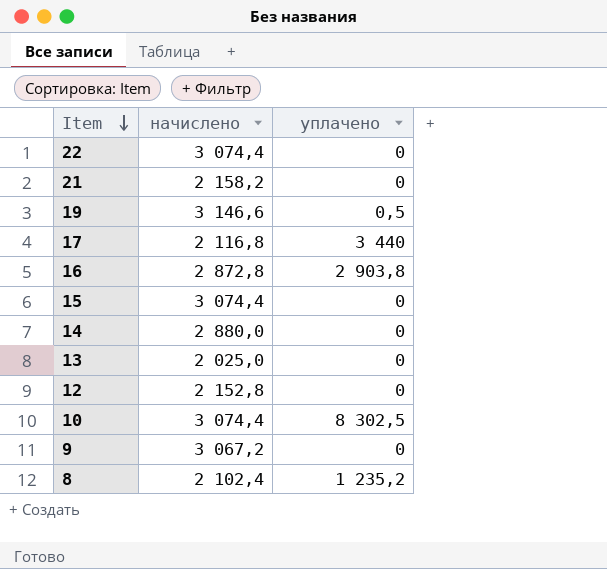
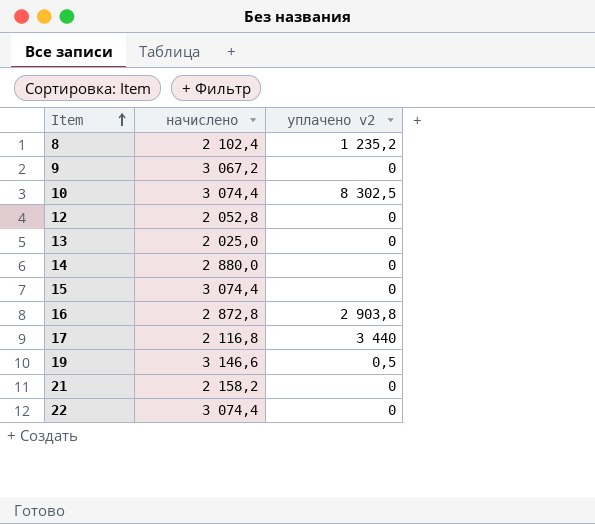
row order: Item descending -> Item ascending
column name: уплачено -> уплачено v2
12 | начислено: 2 152,8 -> 2 052,8

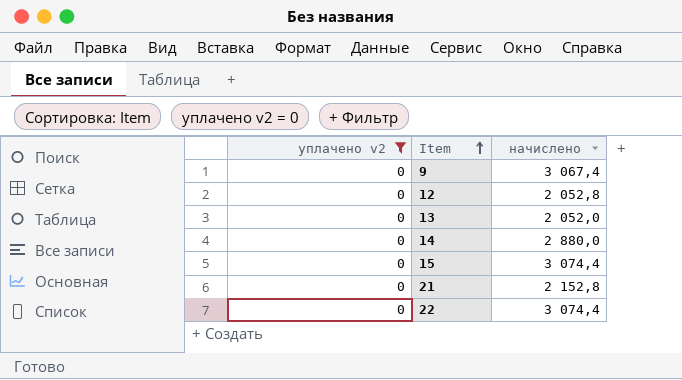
filter: none -> уплачено v2 = 0
column уплачено v2 | position: 3 -> 1
9 | начислено: 3 067,2 -> 3 067,4
13 | начислено: 2 025,0 -> 2 052,0
21 | начислено: 2 158,2 -> 2 152,8

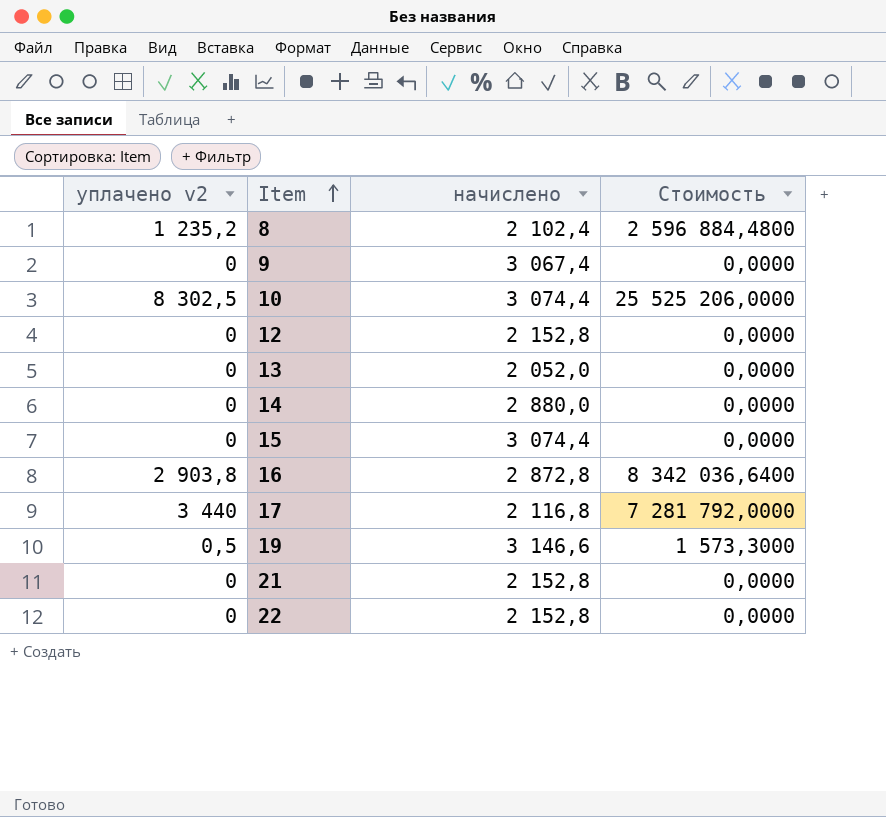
filter: уплачено v2 = 0 -> none
column Стоимость | formula: none -> [уплачено v2] * [начислено]
12 | начислено: 2 052,8 -> 2 152,8
22 | начислено: 3 074,4 -> 2 152,8

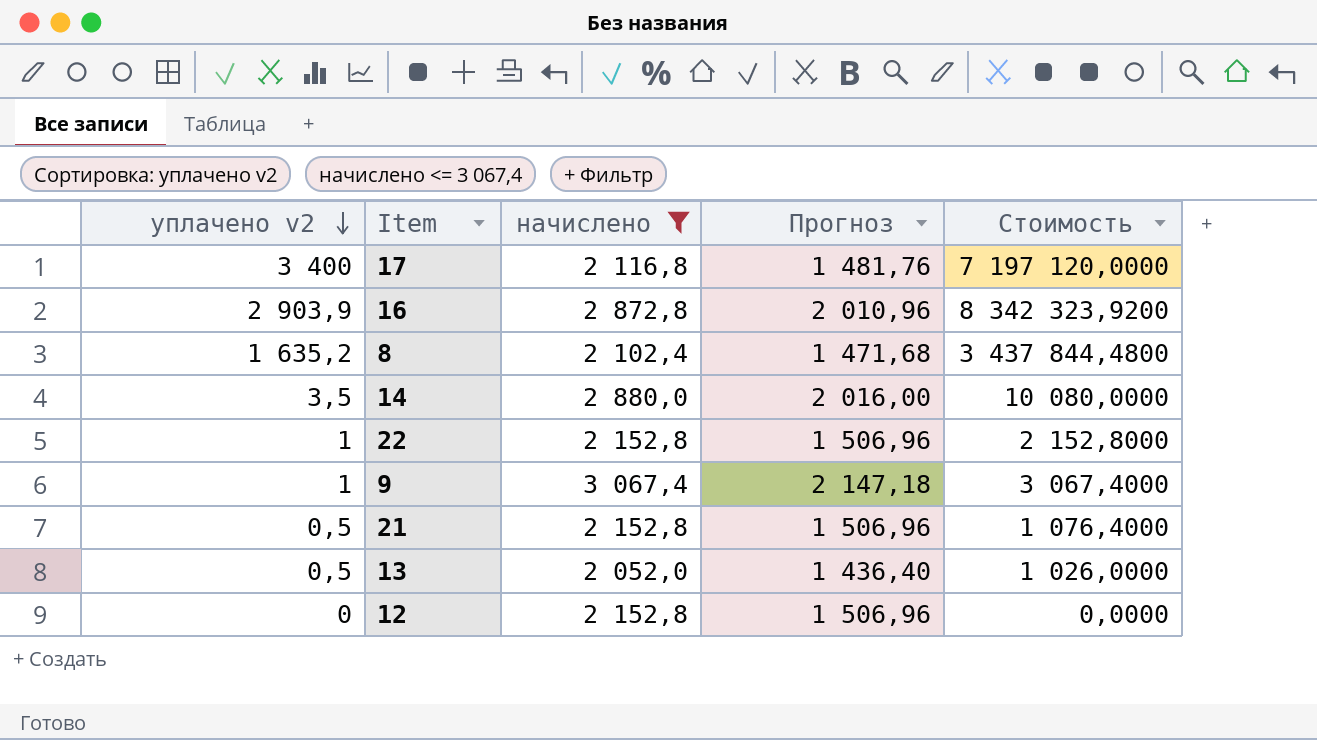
filter: none -> начислено <= 3 067,4
row order: Item ascending -> уплачено v2 descending
column Прогноз | formula: none -> [начислено] * 0,7
17 | уплачено v2: 3 440 -> 3 400
17 | Стоимость: 7 281 792,0000 -> 7 197 120,0000
16 | уплачено v2: 2 903,8 -> 2 903,9
16 | Стоимость: 8 342 036,6400 -> 8 342 323,9200
8 | уплачено v2: 1 235,2 -> 1 635,2
8 | Стоимость: 2 596 884,4800 -> 3 437 844,4800
14 | уплачено v2: 0 -> 3,5
14 | Стоимость: 0,0000 -> 10 080,0000
22 | уплачено v2: 0 -> 1
22 | Стоимость: 0,0000 -> 2 152,8000
9 | уплачено v2: 0 -> 1
9 | Стоимость: 0,0000 -> 3 067,4000
21 | уплачено v2: 0 -> 0,5
21 | Стоимость: 0,0000 -> 1 076,4000
13 | уплачено v2: 0 -> 0,5
13 | Стоимость: 0,0000 -> 1 026,0000

